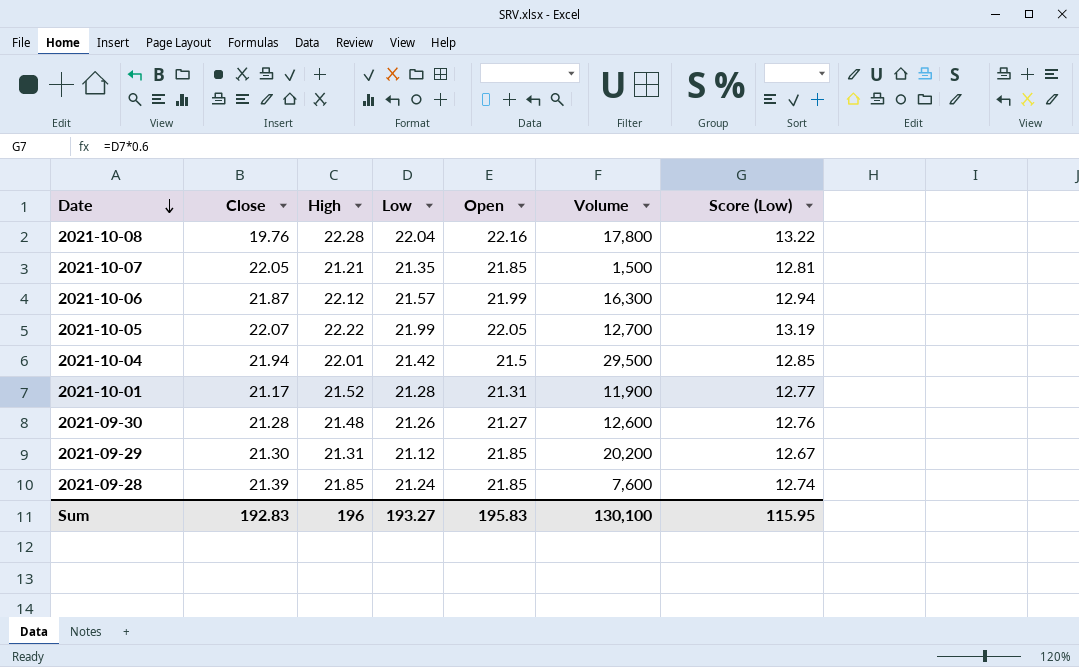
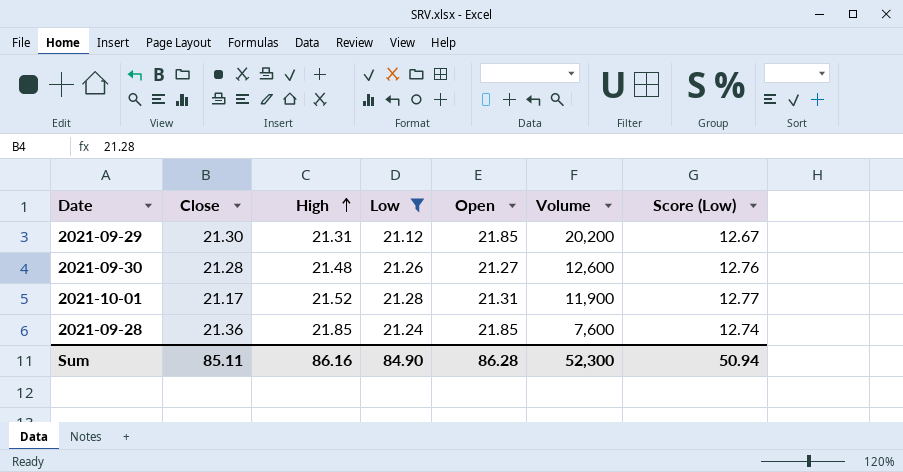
filter: none -> Low <= 21.28
row order: Date descending -> High ascending
2021-09-28 | Close: 21.39 -> 21.36
Sum | Close: 192.83 -> 85.11
Sum | High: 196 -> 86.16
Sum | Low: 193.27 -> 84.90
Sum | Open: 195.83 -> 86.28
Sum | Volume: 130,100 -> 52,300
Sum | Score (Low): 115.95 -> 50.94

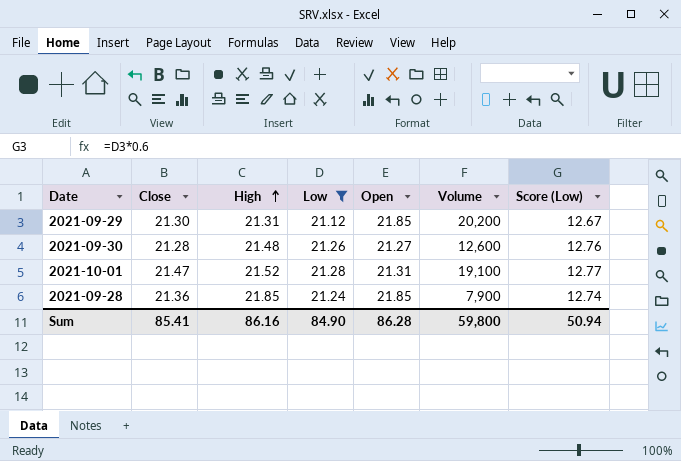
2021-10-01 | Close: 21.17 -> 21.47
2021-10-01 | Volume: 11,900 -> 19,100
2021-09-28 | Volume: 7,600 -> 7,900
Sum | Close: 85.11 -> 85.41
Sum | Volume: 52,300 -> 59,800

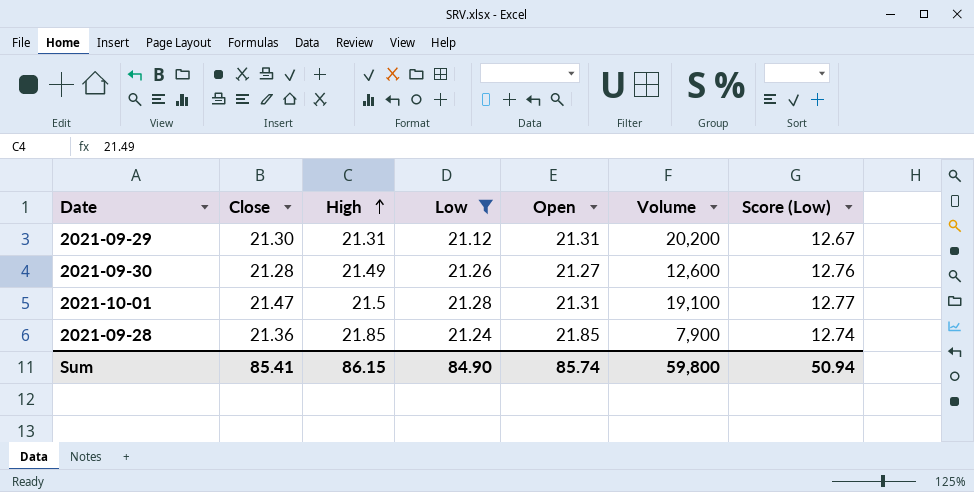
2021-09-29 | Open: 21.85 -> 21.31
2021-09-30 | High: 21.48 -> 21.49
2021-10-01 | High: 21.52 -> 21.5
Sum | High: 86.16 -> 86.15
Sum | Open: 86.28 -> 85.74

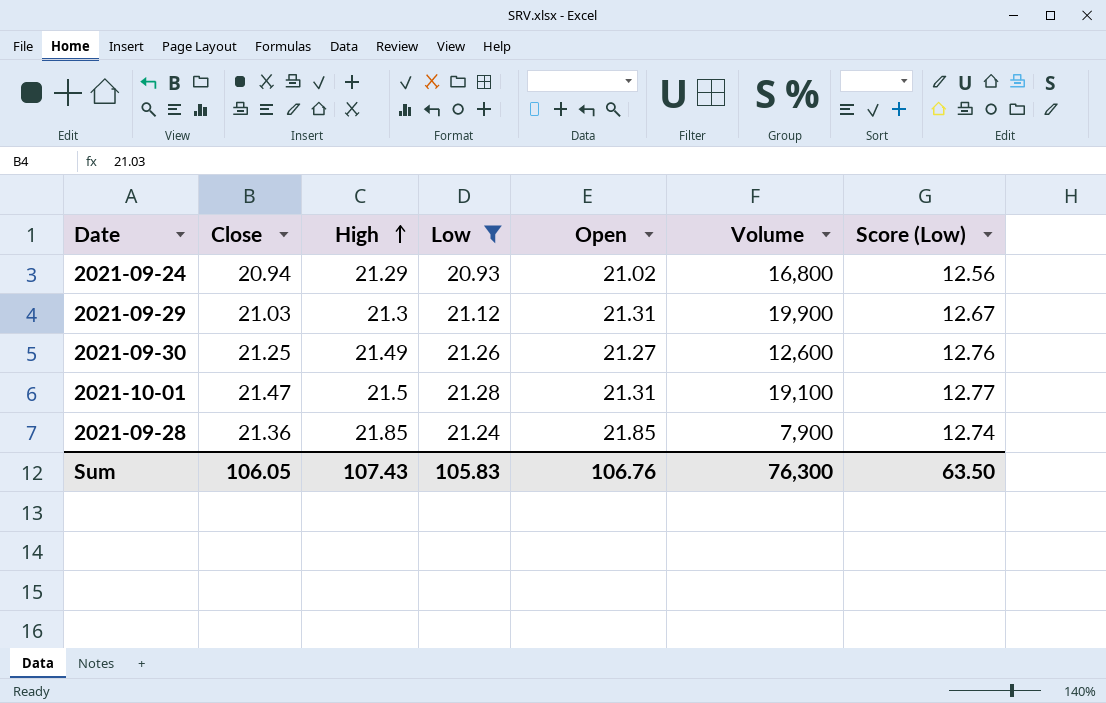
row 2021-09-24: none -> 20.94 | 21.29 | 20.93 | 21.02 | 16,800 | 12.56
2021-09-29 | Close: 21.30 -> 21.03
2021-09-29 | High: 21.31 -> 21.3
2021-09-29 | Volume: 20,200 -> 19,900
2021-09-30 | Close: 21.28 -> 21.25
Sum | Close: 85.41 -> 106.05
Sum | High: 86.15 -> 107.43
Sum | Low: 84.90 -> 105.83
Sum | Open: 85.74 -> 106.76
Sum | Volume: 59,800 -> 76,300
Sum | Score (Low): 50.94 -> 63.50

